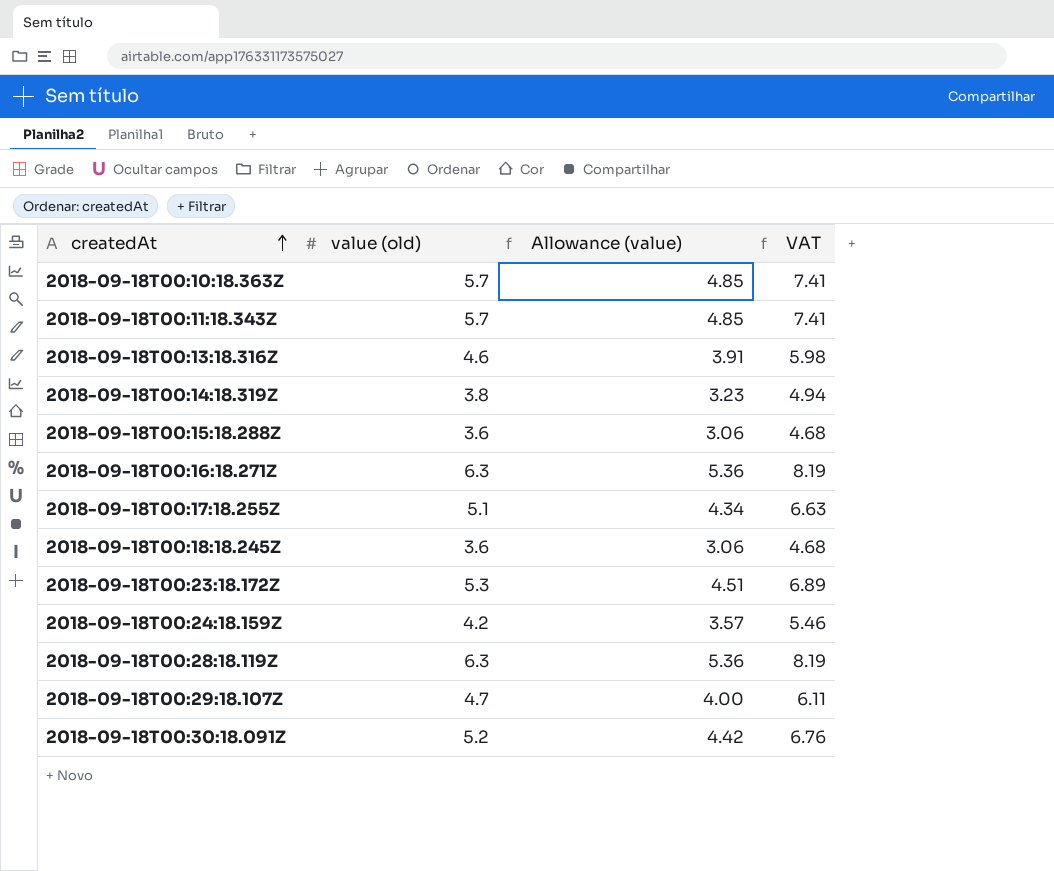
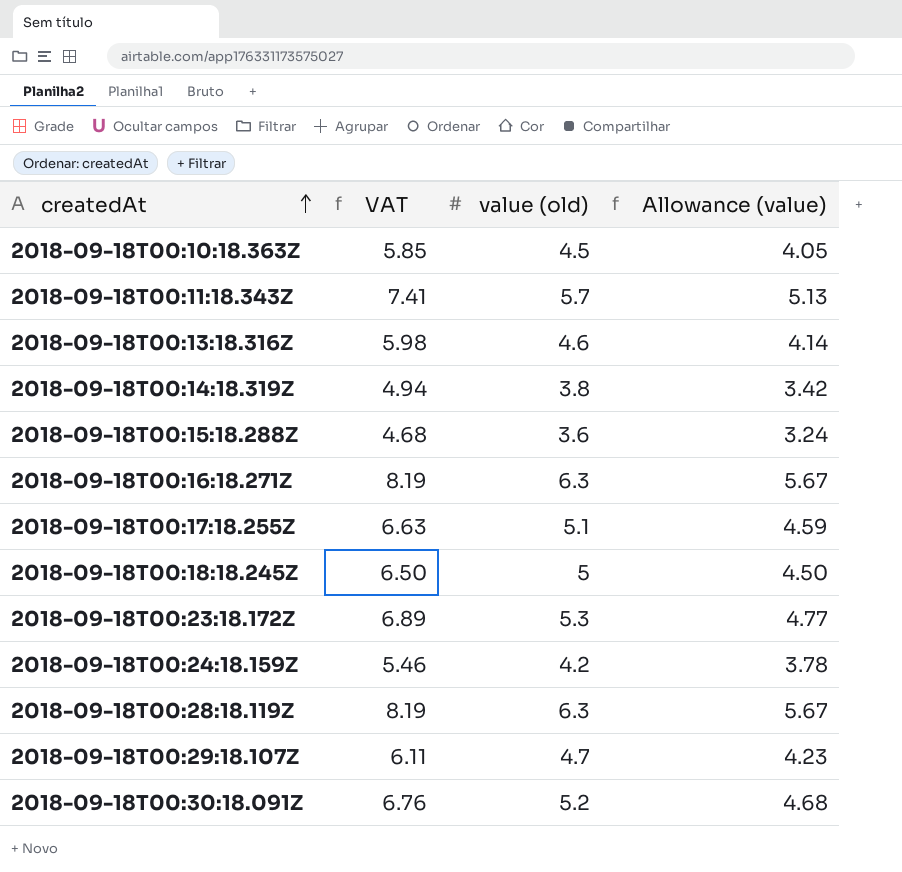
column VAT | position: 4 -> 2
column Allowance (value) | formula: [value (old)] * 0.85 -> [value (old)] * 0.9
2018-09-18T00:10:18.363Z | VAT: 7.41 -> 5.85
2018-09-18T00:10:18.363Z | value (old): 5.7 -> 4.5
2018-09-18T00:18:18.245Z | VAT: 4.68 -> 6.50
2018-09-18T00:18:18.245Z | value (old): 3.6 -> 5

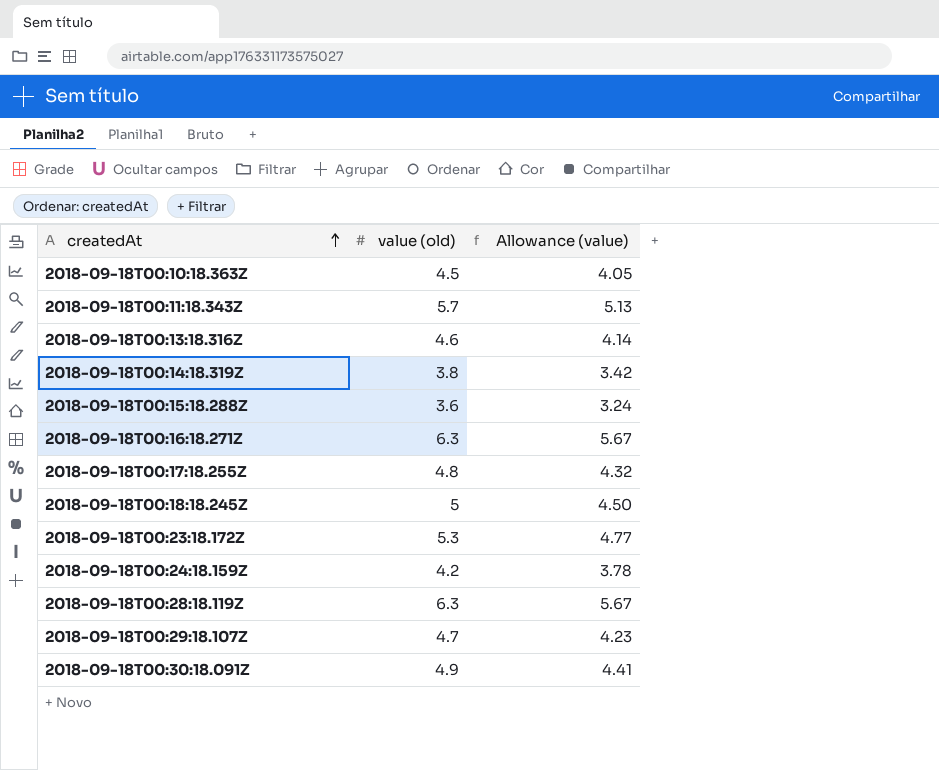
column VAT | formula: [value (old)] * 1.3 -> none
2018-09-18T00:17:18.255Z | value (old): 5.1 -> 4.8
2018-09-18T00:17:18.255Z | Allowance (value): 4.59 -> 4.32
2018-09-18T00:30:18.091Z | value (old): 5.2 -> 4.9
2018-09-18T00:30:18.091Z | Allowance (value): 4.68 -> 4.41

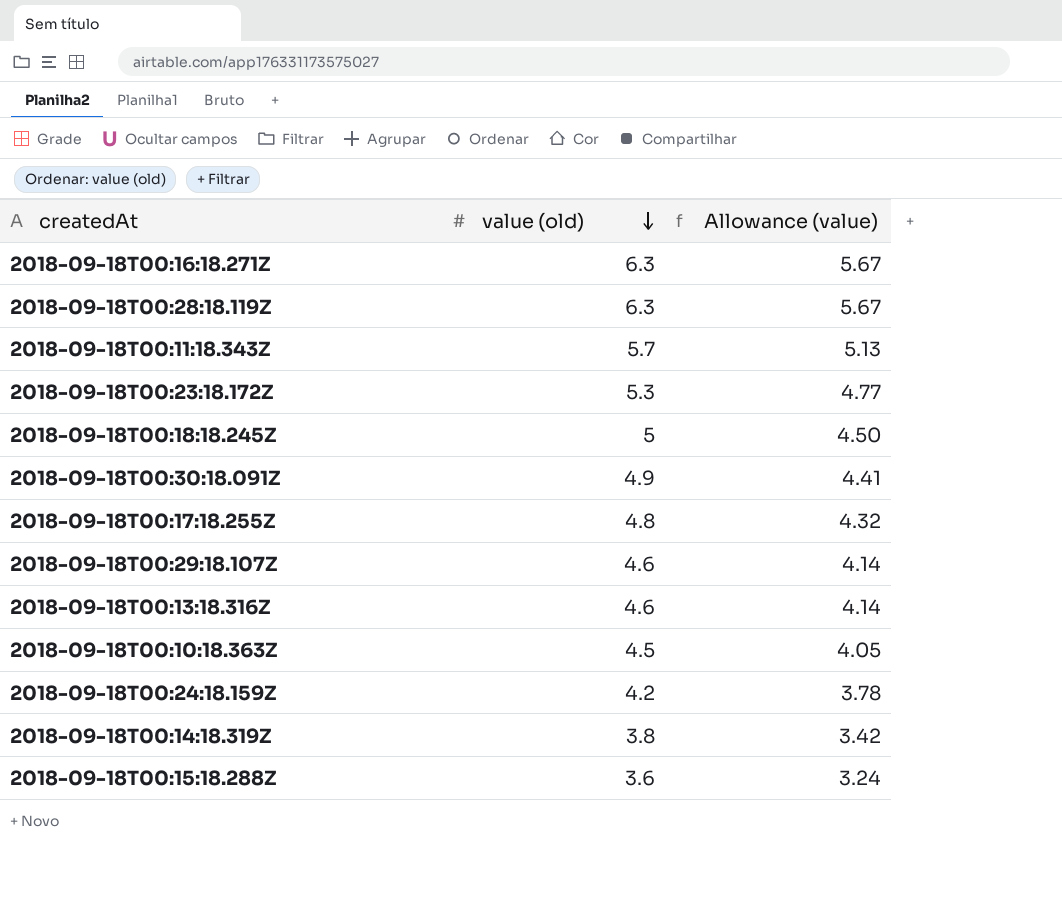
row order: createdAt ascending -> value (old) descending
2018-09-18T00:29:18.107Z | value (old): 4.7 -> 4.6
2018-09-18T00:29:18.107Z | Allowance (value): 4.23 -> 4.14

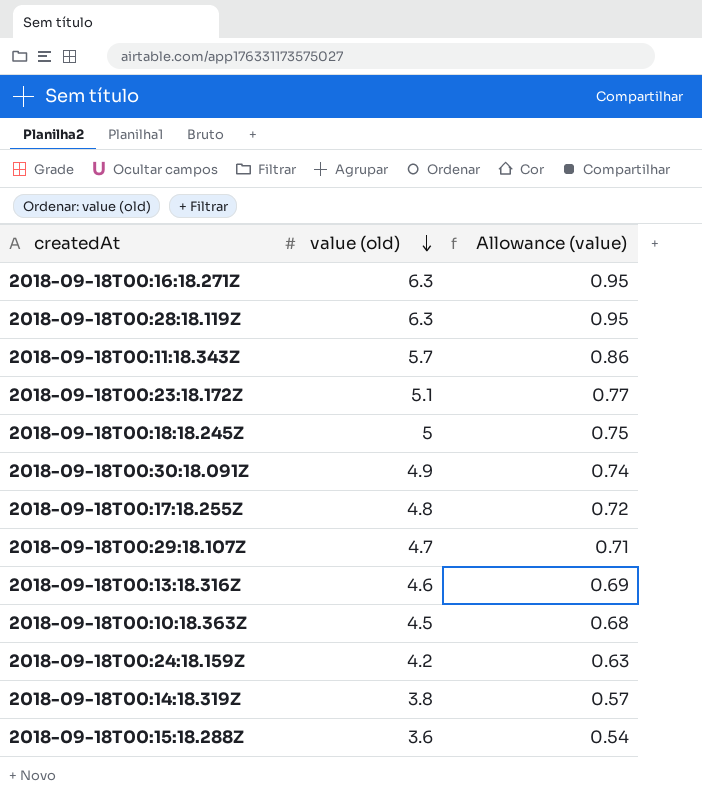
column Allowance (value) | formula: [value (old)] * 0.9 -> [value (old)] * 0.15
2018-09-18T00:23:18.172Z | value (old): 5.3 -> 5.1
2018-09-18T00:29:18.107Z | value (old): 4.6 -> 4.7

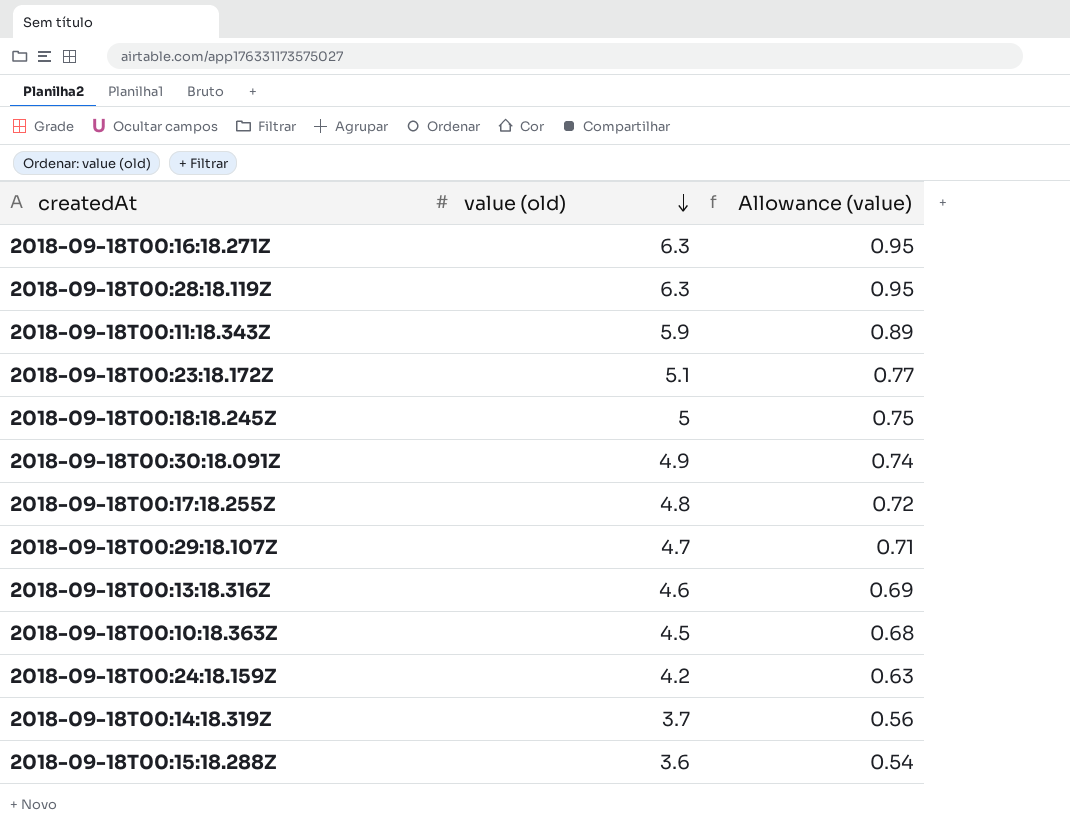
2018-09-18T00:11:18.343Z | value (old): 5.7 -> 5.9
2018-09-18T00:11:18.343Z | Allowance (value): 0.86 -> 0.89
2018-09-18T00:14:18.319Z | value (old): 3.8 -> 3.7
2018-09-18T00:14:18.319Z | Allowance (value): 0.57 -> 0.56

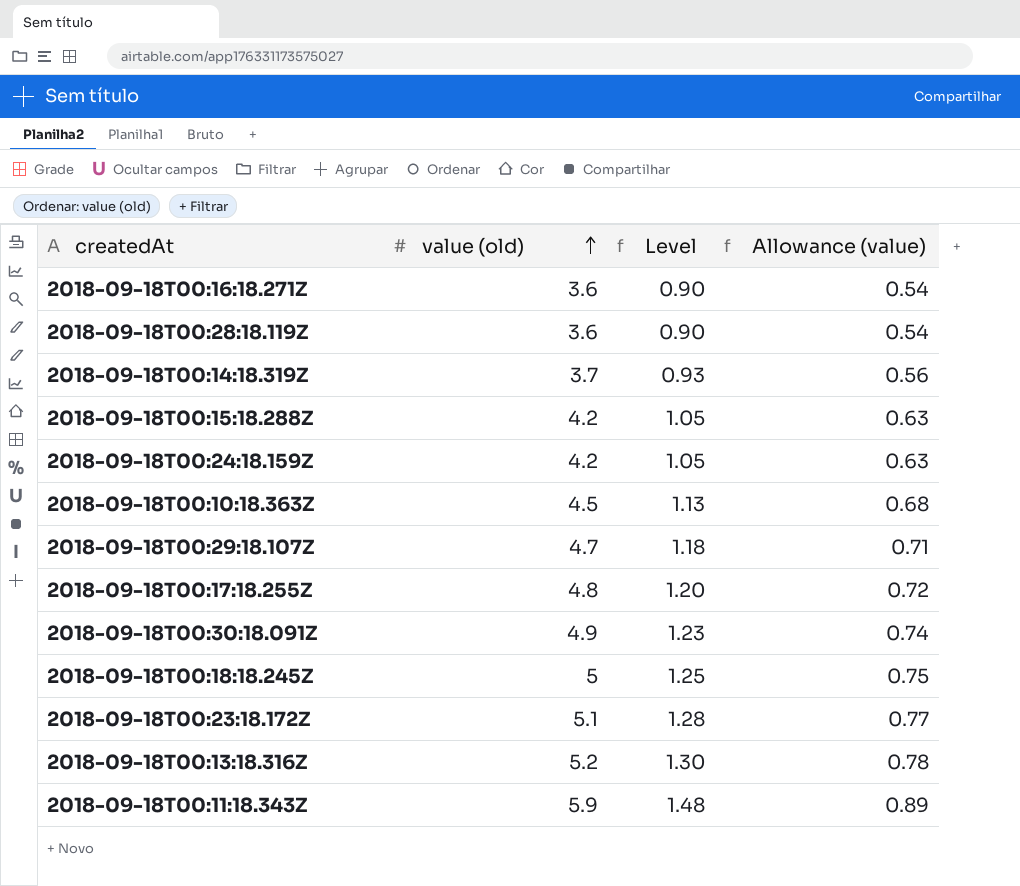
row order: value (old) descending -> value (old) ascending
column Level | formula: none -> [value (old)] * 0.25
2018-09-18T00:16:18.271Z | value (old): 6.3 -> 3.6
2018-09-18T00:16:18.271Z | Allowance (value): 0.95 -> 0.54
2018-09-18T00:28:18.119Z | value (old): 6.3 -> 3.6
2018-09-18T00:28:18.119Z | Allowance (value): 0.95 -> 0.54
2018-09-18T00:15:18.288Z | value (old): 3.6 -> 4.2
2018-09-18T00:15:18.288Z | Allowance (value): 0.54 -> 0.63
2018-09-18T00:13:18.316Z | value (old): 4.6 -> 5.2
2018-09-18T00:13:18.316Z | Allowance (value): 0.69 -> 0.78

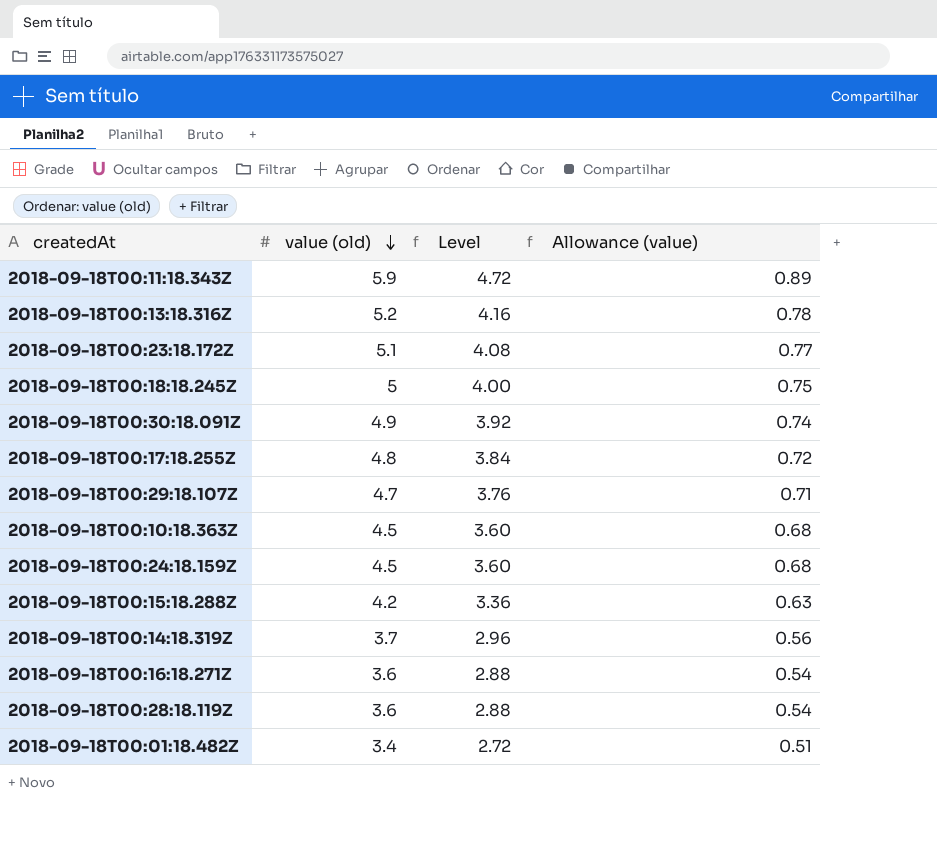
row order: value (old) ascending -> value (old) descending
column Level | formula: [value (old)] * 0.25 -> [value (old)] * 0.8
2018-09-18T00:24:18.159Z | value (old): 4.2 -> 4.5
2018-09-18T00:24:18.159Z | Allowance (value): 0.63 -> 0.68
row 2018-09-18T00:01:18.482Z: none -> 3.4 | 2.72 | 0.51

